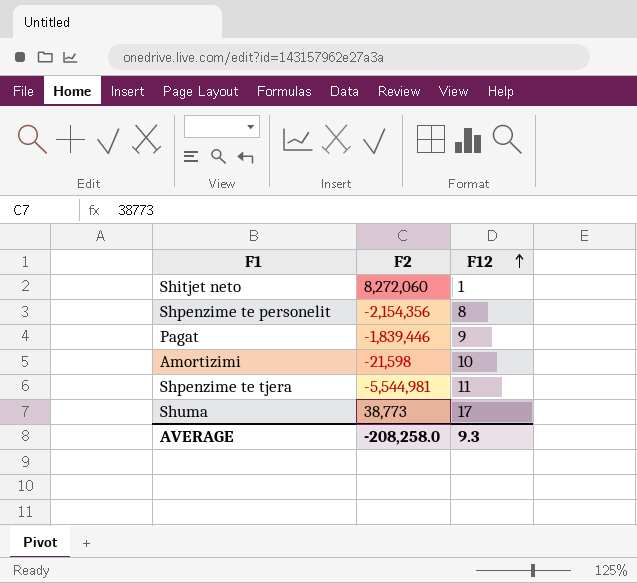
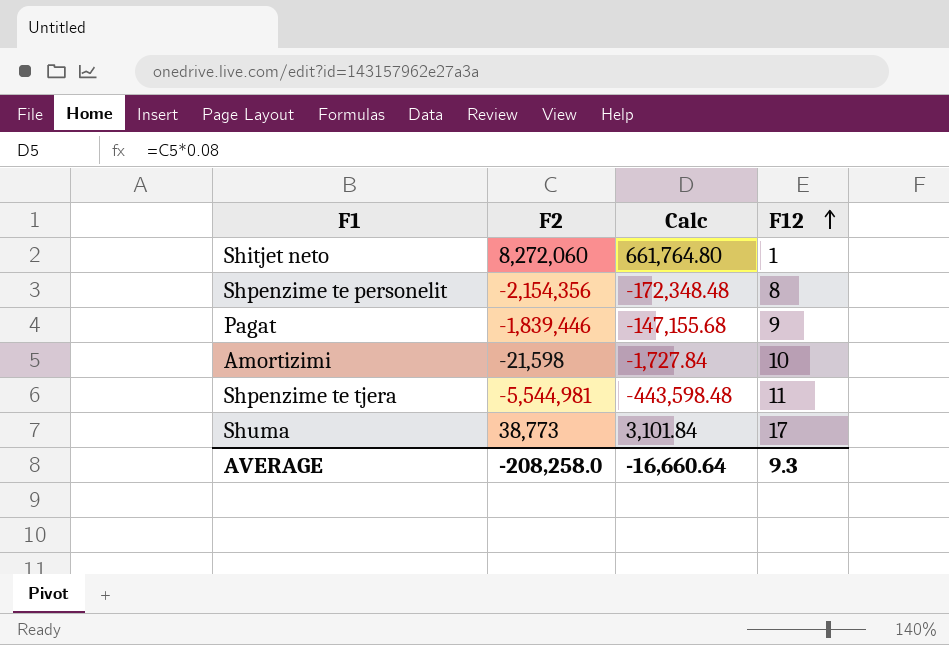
column Calc | formula: none -> [F2] * 0.08

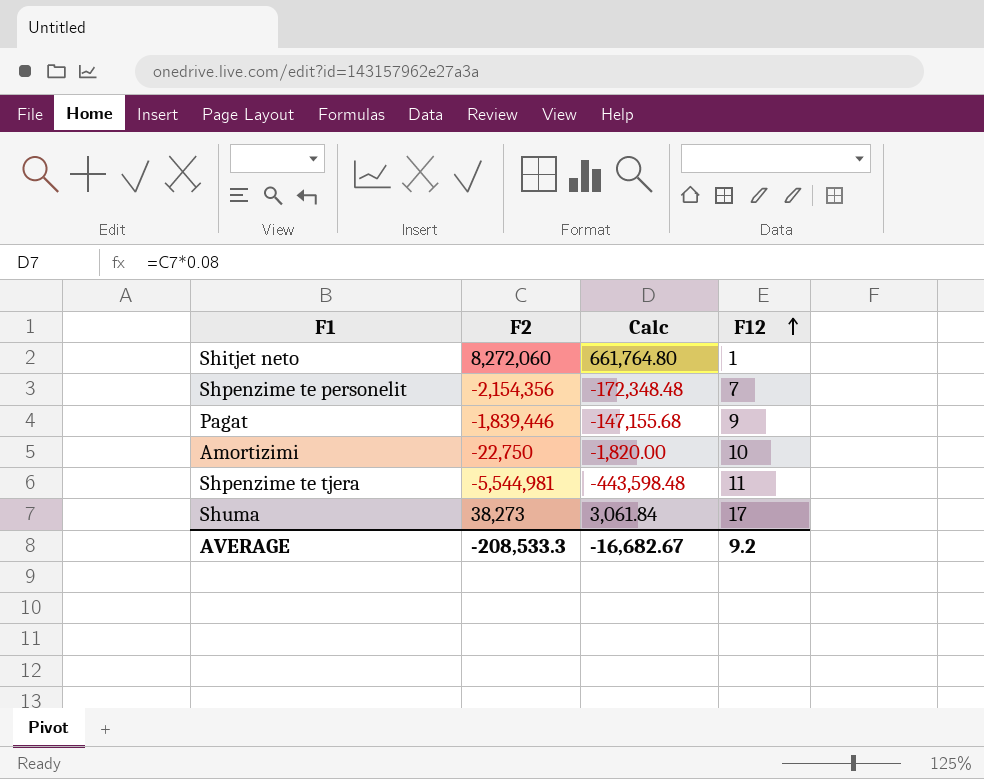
Shpenzime te personelit | F12: 8 -> 7
Amortizimi | F2: -21,598 -> -22,750
Amortizimi | Calc: -1,727.84 -> -1,820.00
Shuma | F2: 38,773 -> 38,273
Shuma | Calc: 3,101.84 -> 3,061.84
AVERAGE | F2: -208,258.0 -> -208,533.3
AVERAGE | Calc: -16,660.64 -> -16,682.67
AVERAGE | F12: 9.3 -> 9.2

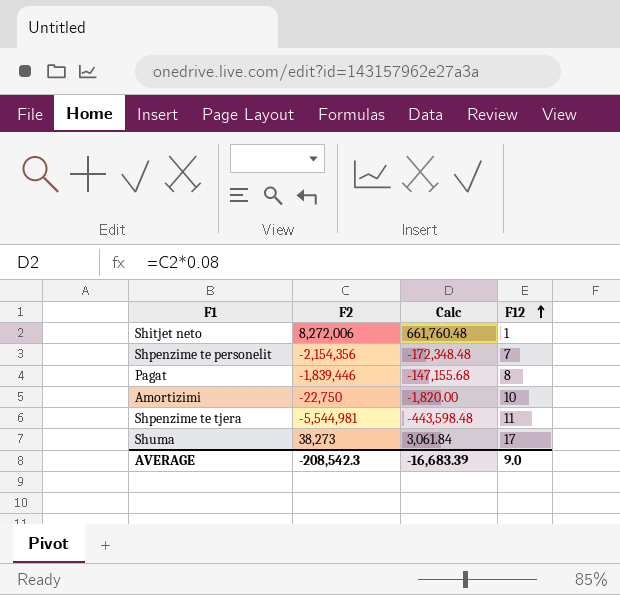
Shitjet neto | F2: 8,272,060 -> 8,272,006
Shitjet neto | Calc: 661,764.80 -> 661,760.48
Pagat | F12: 9 -> 8
AVERAGE | F2: -208,533.3 -> -208,542.3
AVERAGE | Calc: -16,682.67 -> -16,683.39
AVERAGE | F12: 9.2 -> 9.0

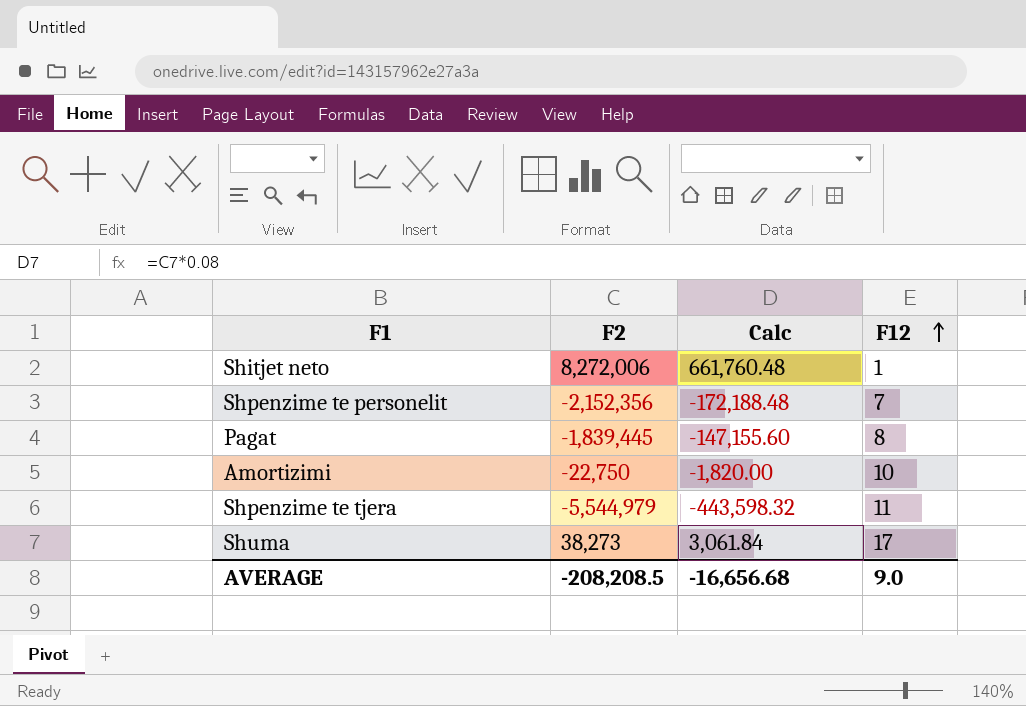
Shpenzime te personelit | F2: -2,154,356 -> -2,152,356
Shpenzime te personelit | Calc: -172,348.48 -> -172,188.48
Pagat | F2: -1,839,446 -> -1,839,445
Pagat | Calc: -147,155.68 -> -147,155.60
Shpenzime te tjera | F2: -5,544,981 -> -5,544,979
Shpenzime te tjera | Calc: -443,598.48 -> -443,598.32
AVERAGE | F2: -208,542.3 -> -208,208.5
AVERAGE | Calc: -16,683.39 -> -16,656.68

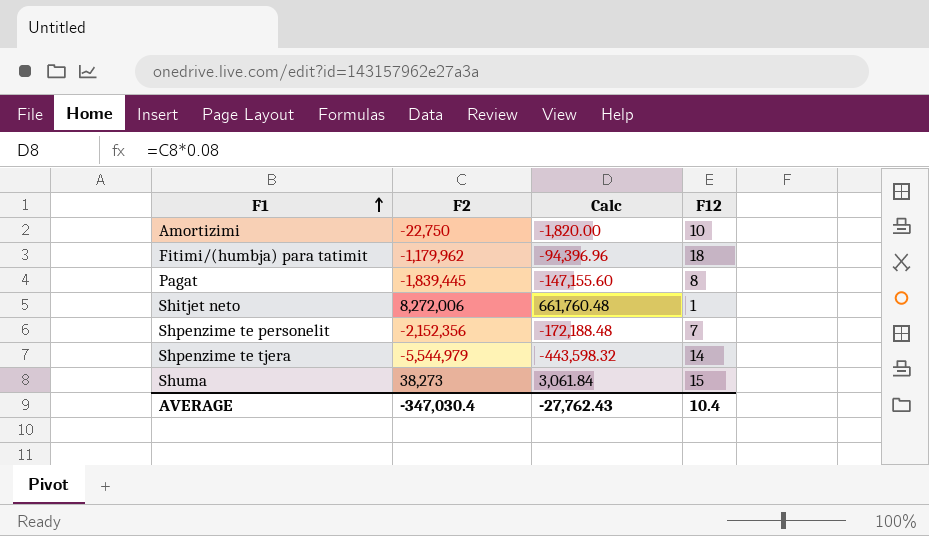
row order: F12 ascending -> F1 ascending
row Fitimi/(humbja) para tatimit: none -> -1,179,962 | -94,396.96 | 18
Shpenzime te tjera | F12: 11 -> 14
Shuma | F12: 17 -> 15
AVERAGE | F2: -208,208.5 -> -347,030.4
AVERAGE | Calc: -16,656.68 -> -27,762.43
AVERAGE | F12: 9.0 -> 10.4

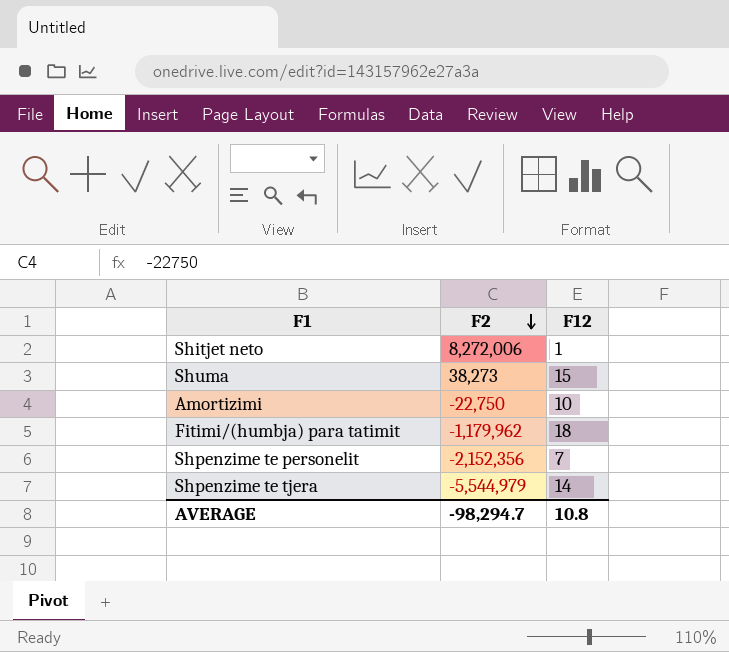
row order: F1 ascending -> F2 descending
column Calc | formula: [F2] * 0.08 -> none
row Pagat: -1,839,445 | -147,155.60 | 8 -> none
AVERAGE | F2: -347,030.4 -> -98,294.7
AVERAGE | F12: 10.4 -> 10.8

